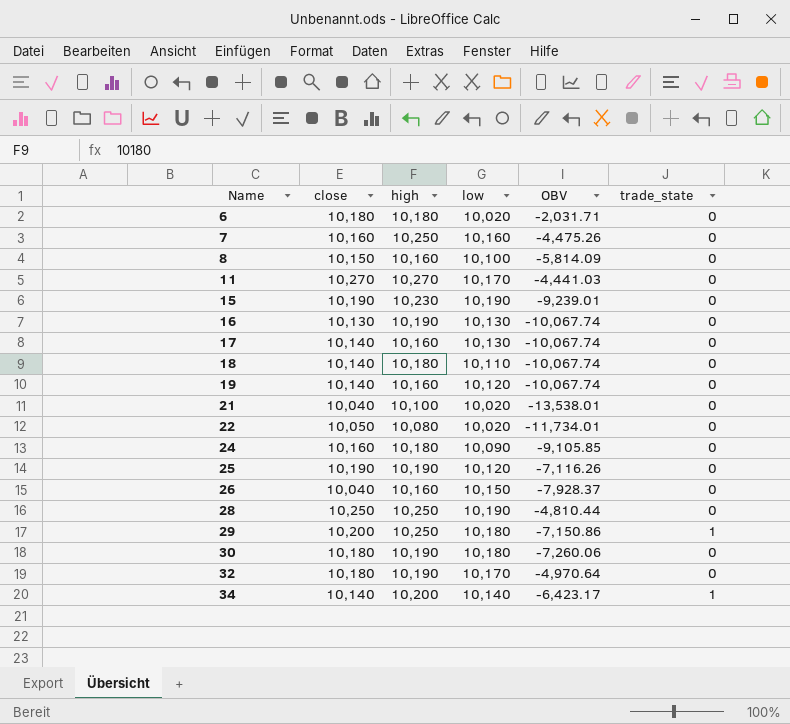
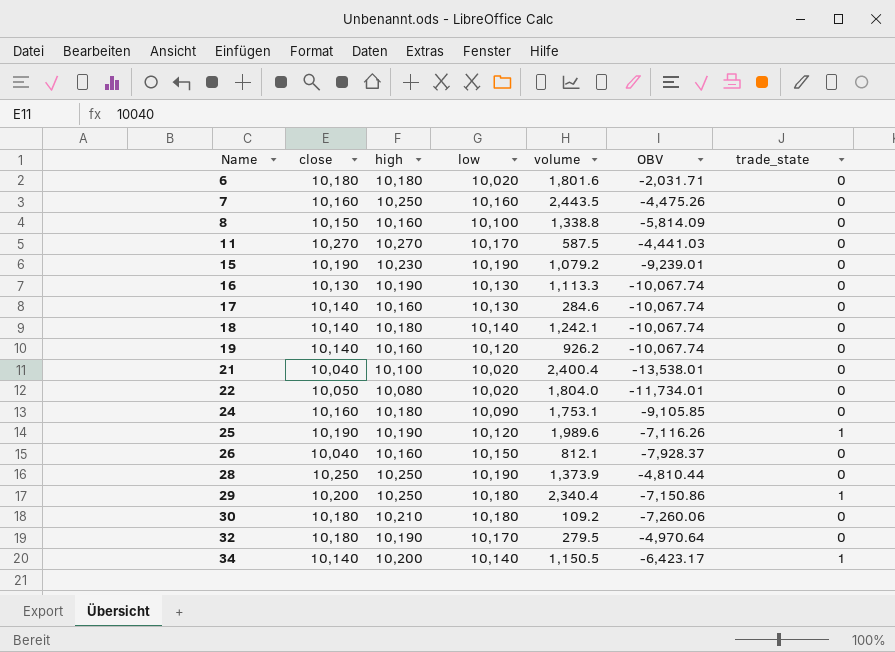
column volume | position: none -> 5
18 | low: 10,110 -> 10,140
25 | trade_state: 0 -> 1
30 | high: 10,190 -> 10,210

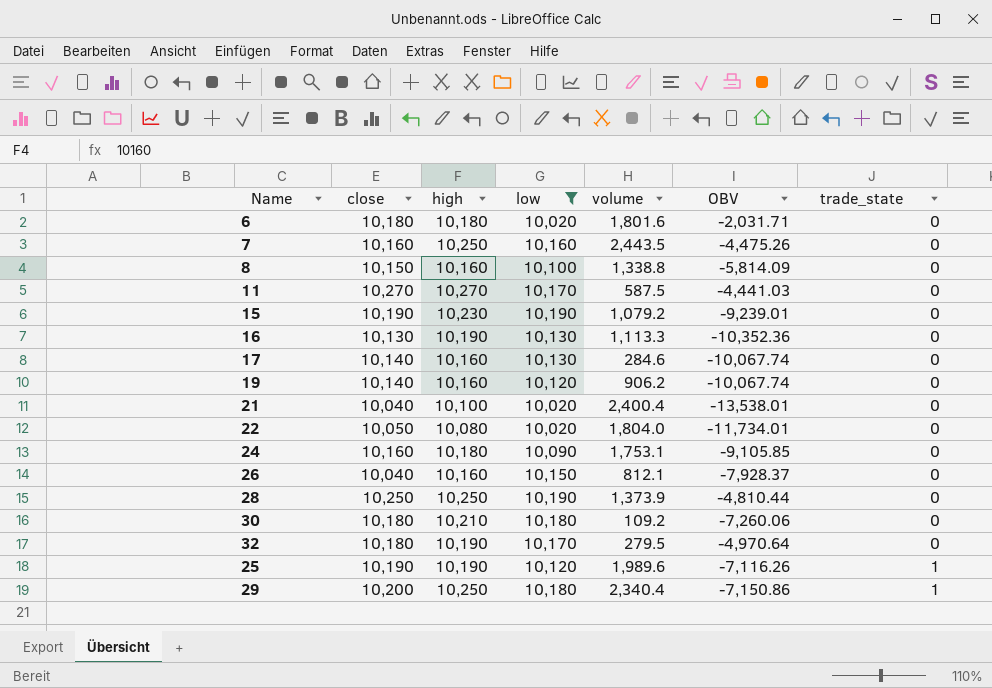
filter: none -> low != 10,140
row order: Name ascending -> trade_state ascending
16 | OBV: -10,067.74 -> -10,352.36
19 | volume: 926.2 -> 906.2

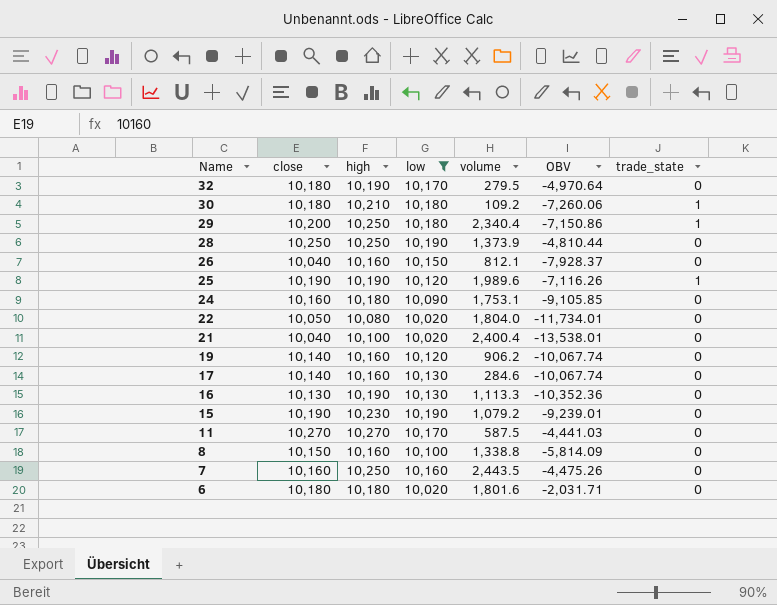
row order: trade_state ascending -> Name descending
30 | trade_state: 0 -> 1

